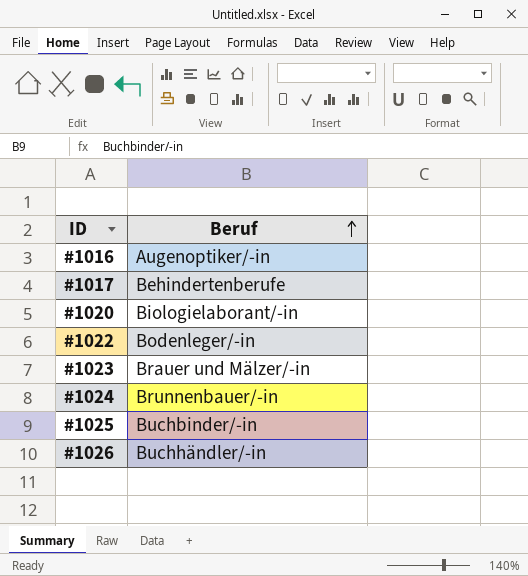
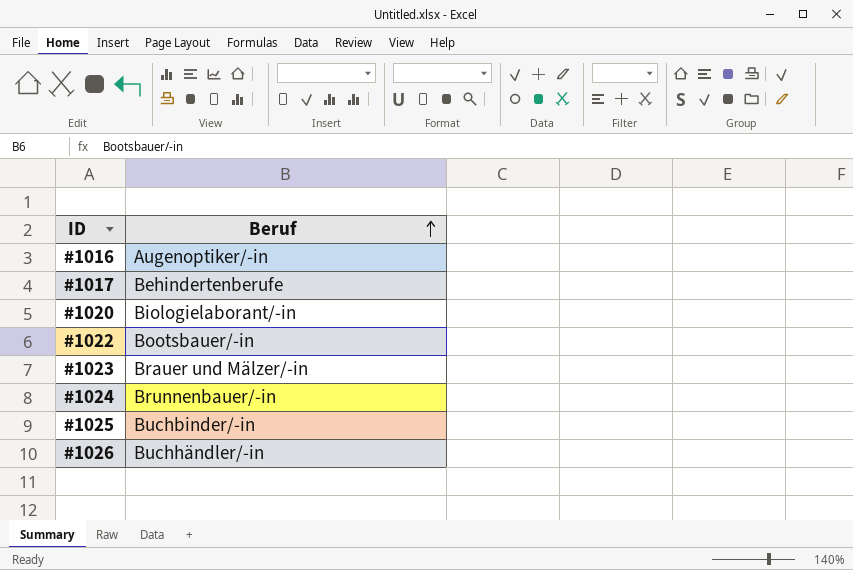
#1022 | Beruf: Bodenleger/-in -> Bootsbauer/-in

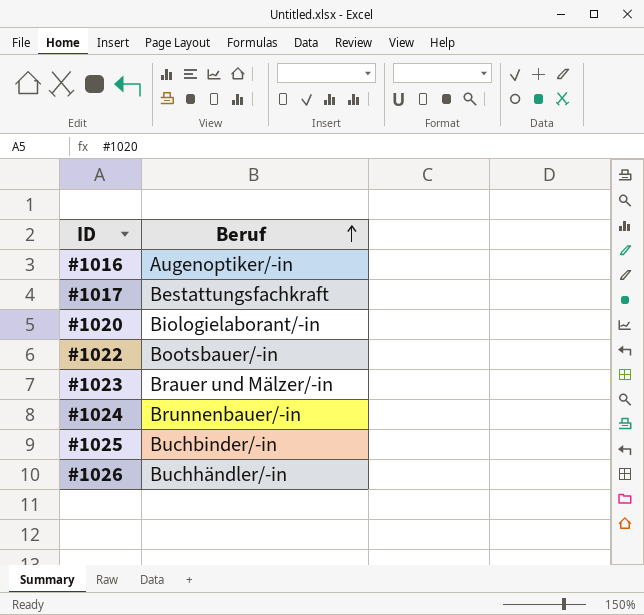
#1017 | Beruf: Behindertenberufe -> Bestattungsfachkraft

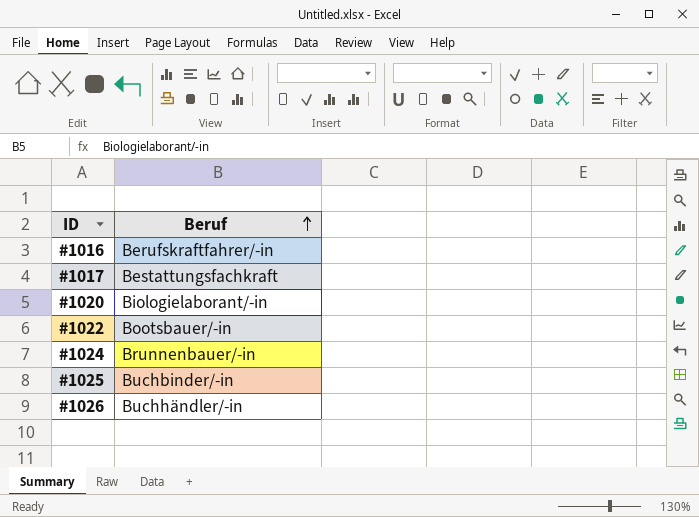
row #1023: Brauer und Mälzer/-in -> none
#1016 | Beruf: Augenoptiker/-in -> Berufskraftfahrer/-in

